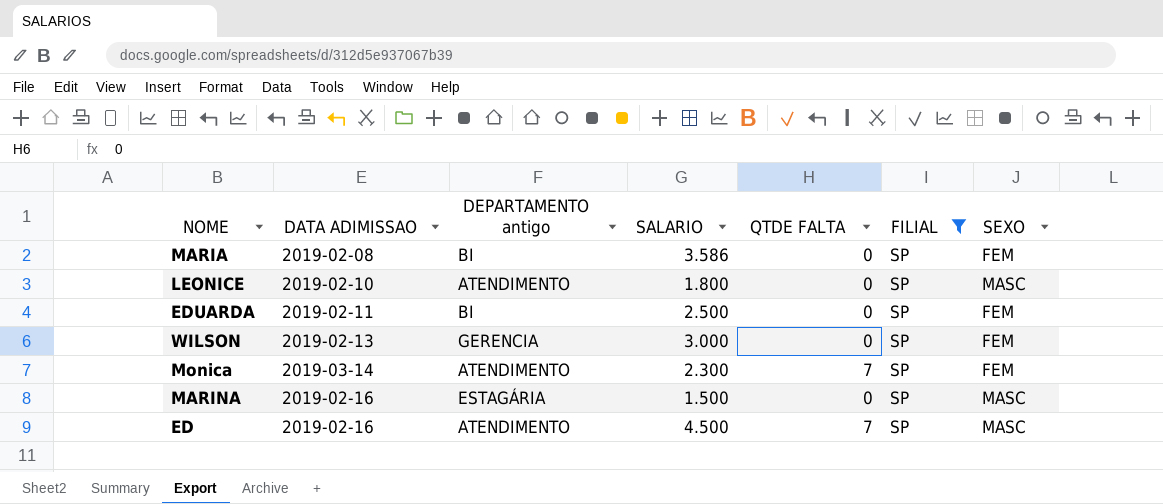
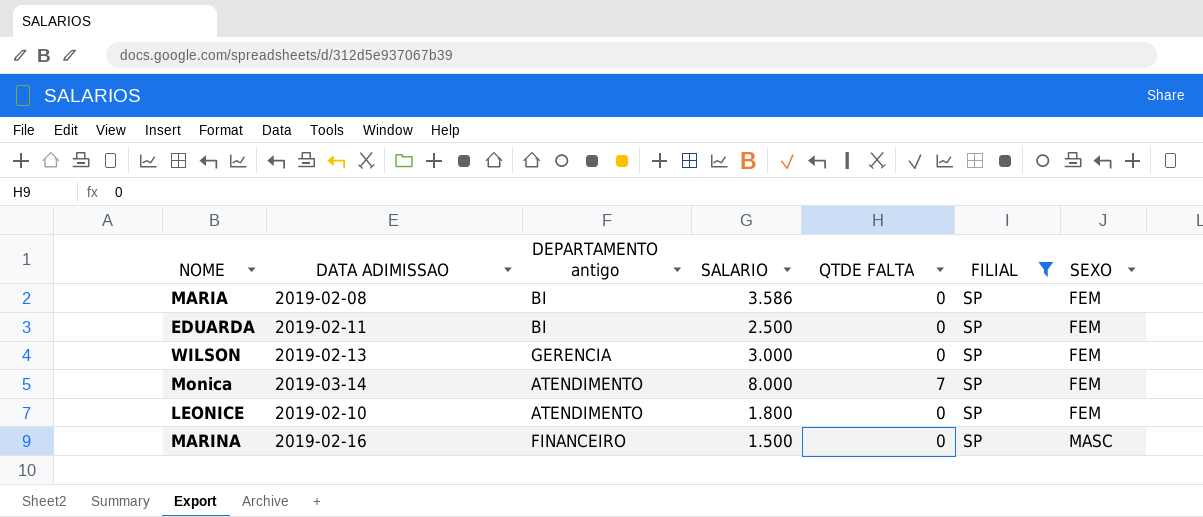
row order: none -> SEXO ascending
row ED: 2019-02-16 | ATENDIMENTO | 4.500 | 7 | SP | MASC -> none
Monica | SALARIO: 2.300 -> 8.000
LEONICE | SEXO: MASC -> FEM
MARINA | DEPARTAMENTO antigo: ESTAGÁRIA -> FINANCEIRO

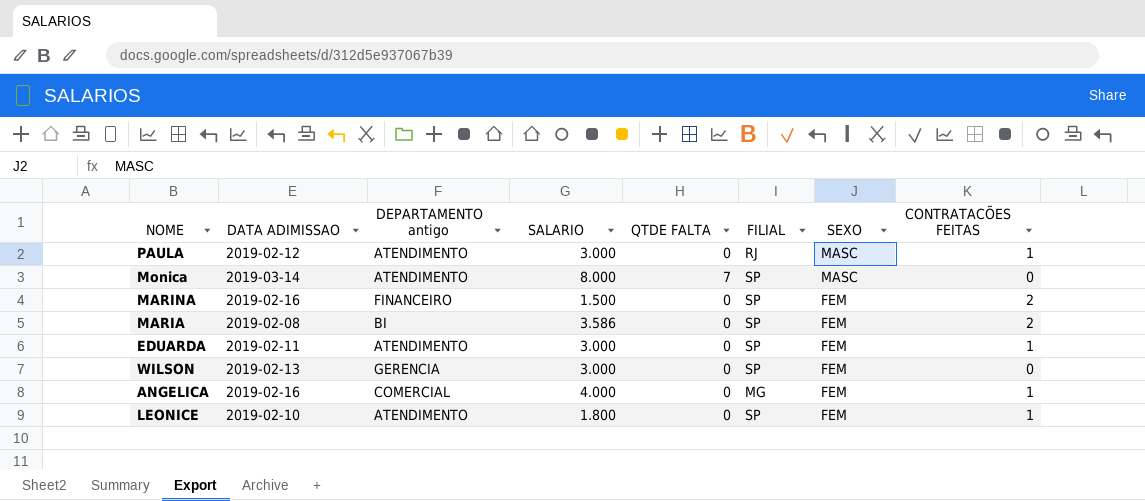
filter: FILIAL = SP -> none
row order: SEXO ascending -> SEXO descending
column CONTRATACÕES FEITAS | position: none -> 8
Monica | SEXO: FEM -> MASC
MARINA | SEXO: MASC -> FEM
EDUARDA | DEPARTAMENTO antigo: BI -> ATENDIMENTO
EDUARDA | SALARIO: 2.500 -> 3.000

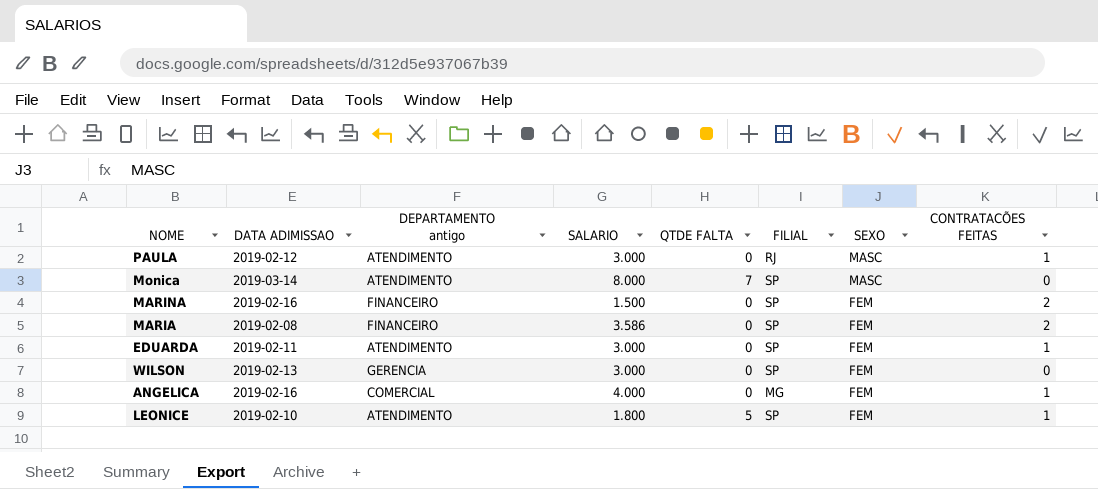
MARIA | DEPARTAMENTO antigo: BI -> FINANCEIRO
LEONICE | QTDE FALTA: 0 -> 5

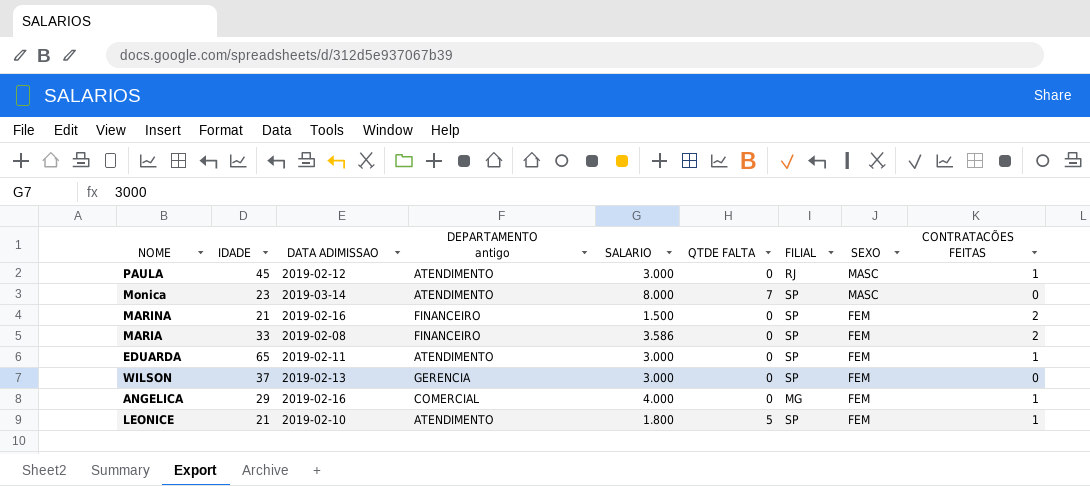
column IDADE | position: none -> 2

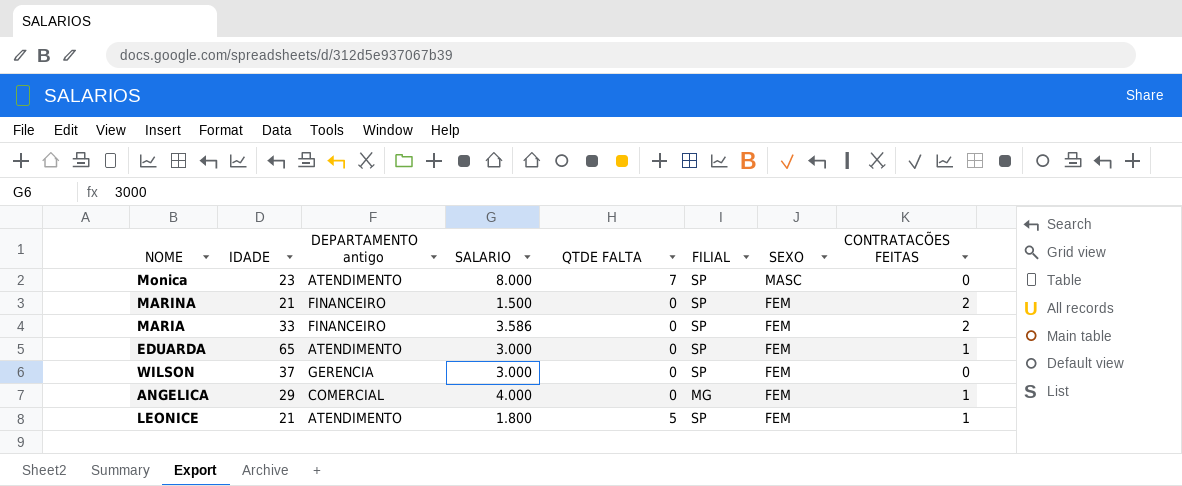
column DATA ADIMISSAO | position: 3 -> none
row PAULA: 45 | 2019-02-12 | ATENDIMENTO | 3.000 | 0 | RJ | MASC | 1 -> none

